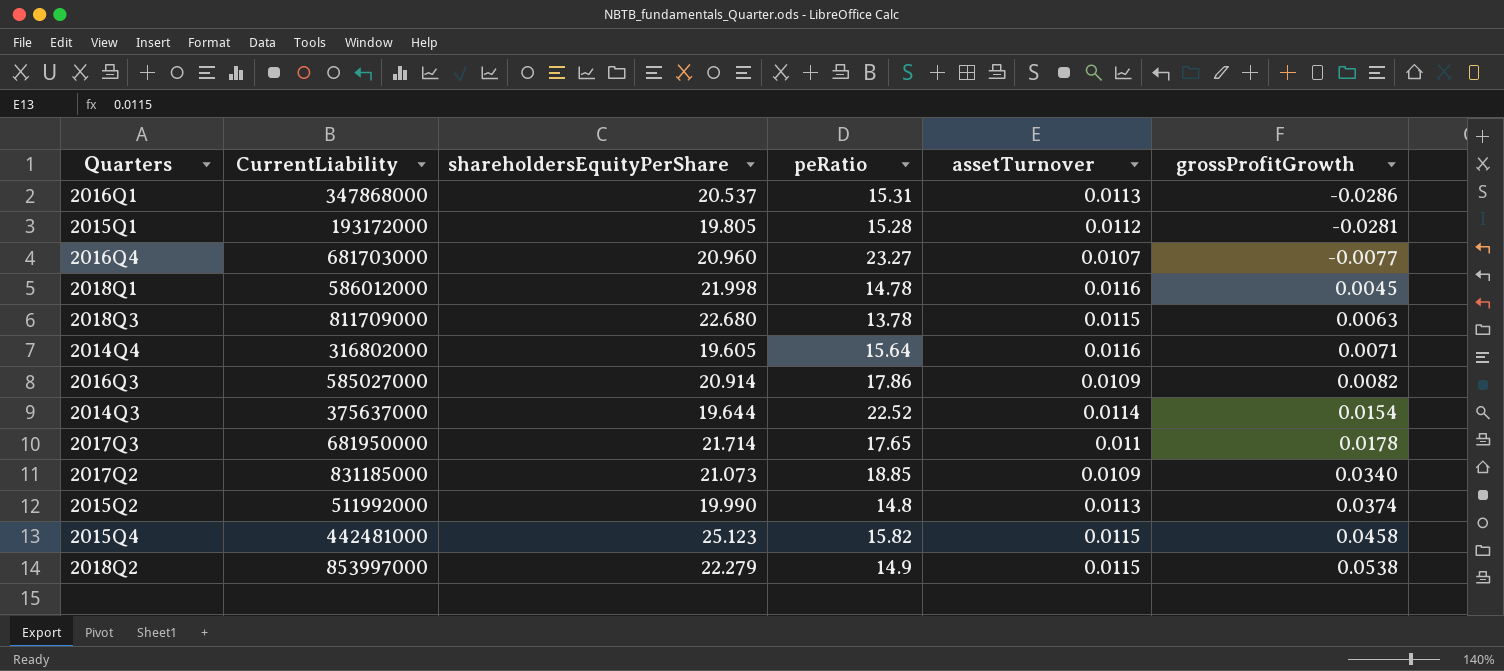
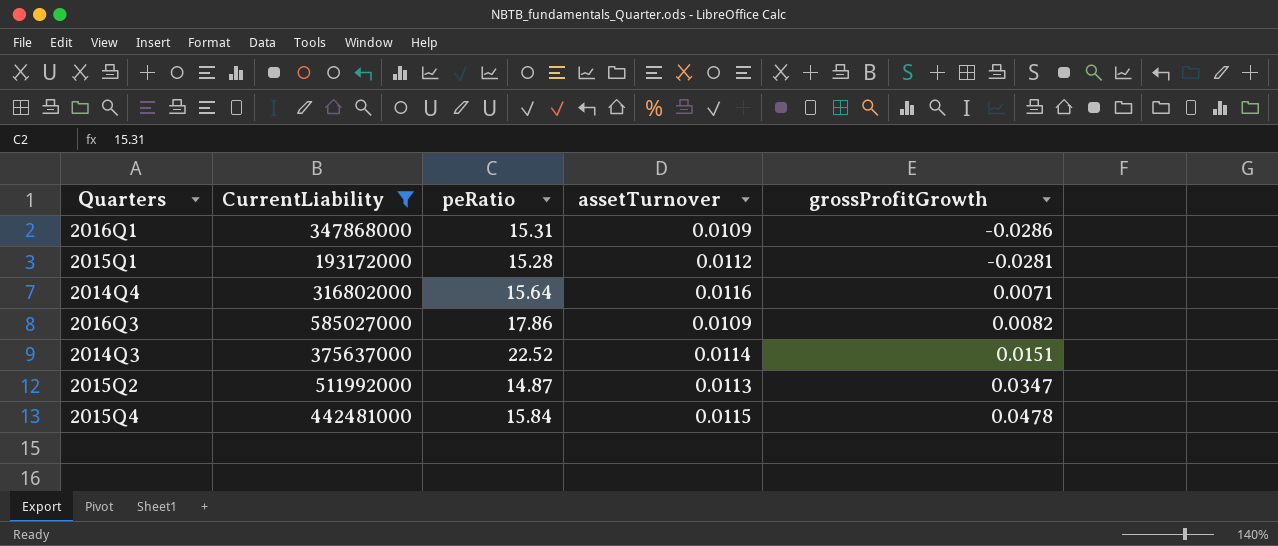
filter: none -> CurrentLiability <= 585027000
column shareholdersEquityPerShare | position: 3 -> none
2016Q1 | assetTurnover: 0.0113 -> 0.0109
2014Q3 | grossProfitGrowth: 0.0154 -> 0.0151
2015Q2 | peRatio: 14.8 -> 14.87
2015Q2 | grossProfitGrowth: 0.0374 -> 0.0347
2015Q4 | peRatio: 15.82 -> 15.84
2015Q4 | grossProfitGrowth: 0.0458 -> 0.0478

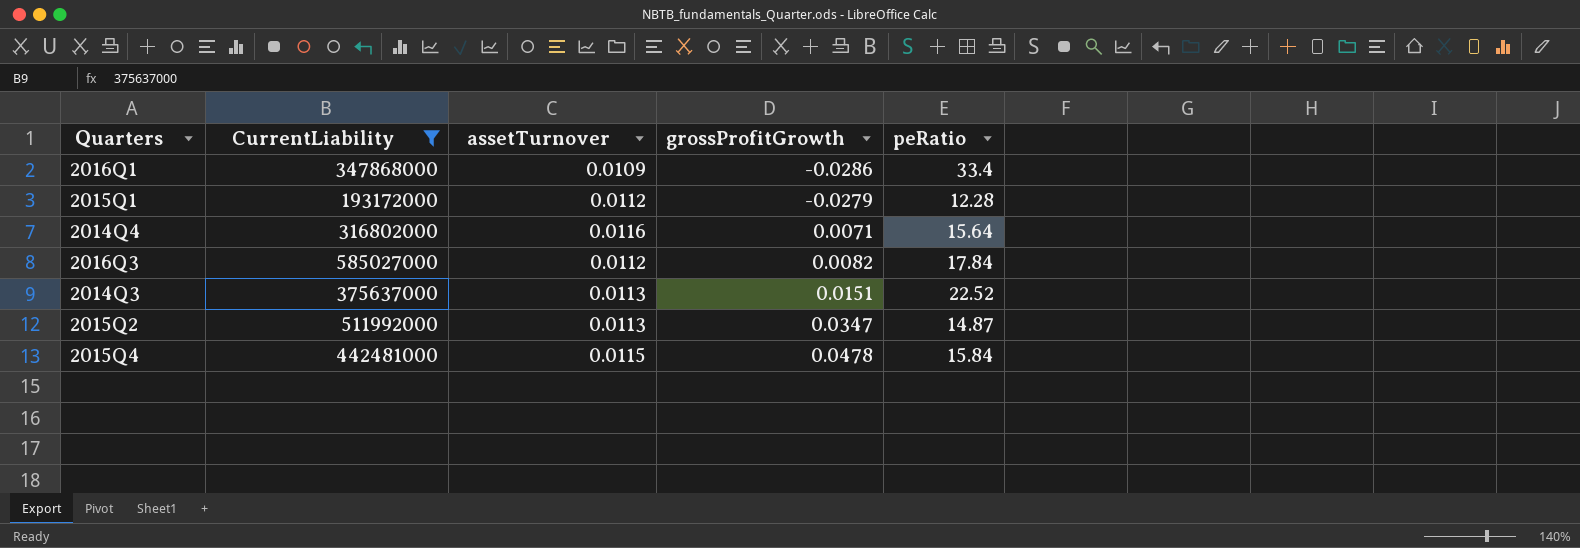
column peRatio | position: 3 -> 5
2016Q1 | peRatio: 15.31 -> 33.4
2015Q1 | grossProfitGrowth: -0.0281 -> -0.0279
2015Q1 | peRatio: 15.28 -> 12.28
2016Q3 | assetTurnover: 0.0109 -> 0.0112
2016Q3 | peRatio: 17.86 -> 17.84
2014Q3 | assetTurnover: 0.0114 -> 0.0113

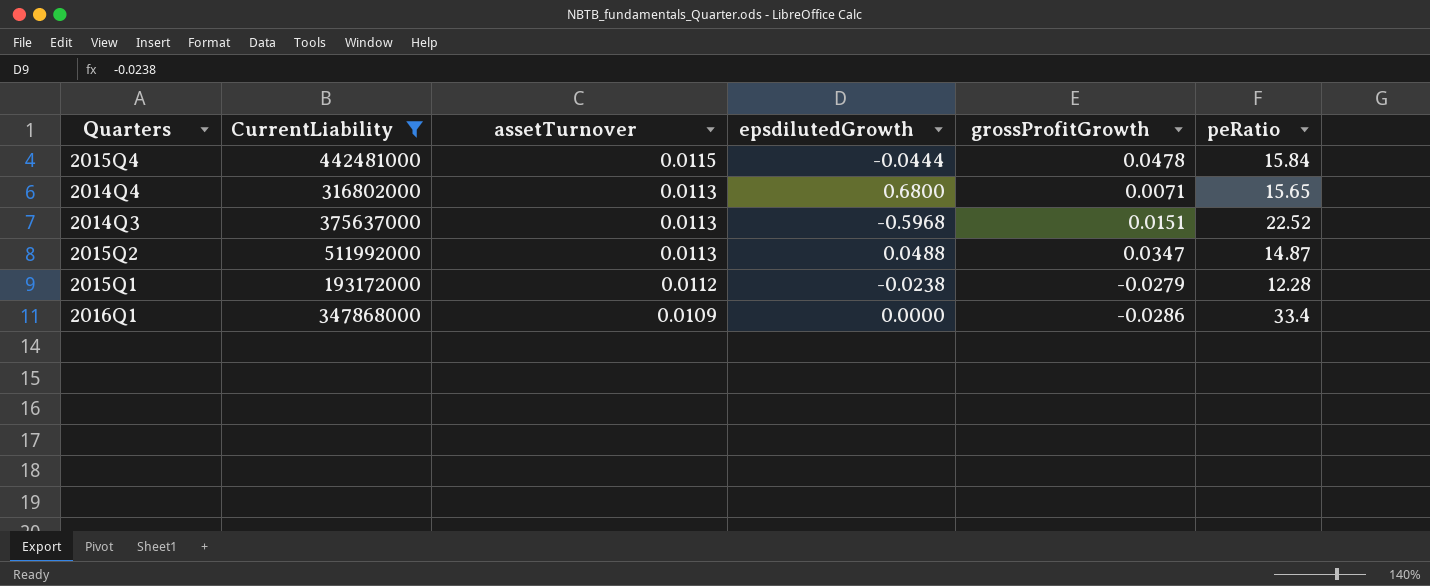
row order: grossProfitGrowth ascending -> assetTurnover descending
column epsdilutedGrowth | position: none -> 4
row 2016Q3: 585027000 | 0.0112 | 0.0082 | 17.84 -> none
2014Q4 | assetTurnover: 0.0116 -> 0.0113
2014Q4 | peRatio: 15.64 -> 15.65

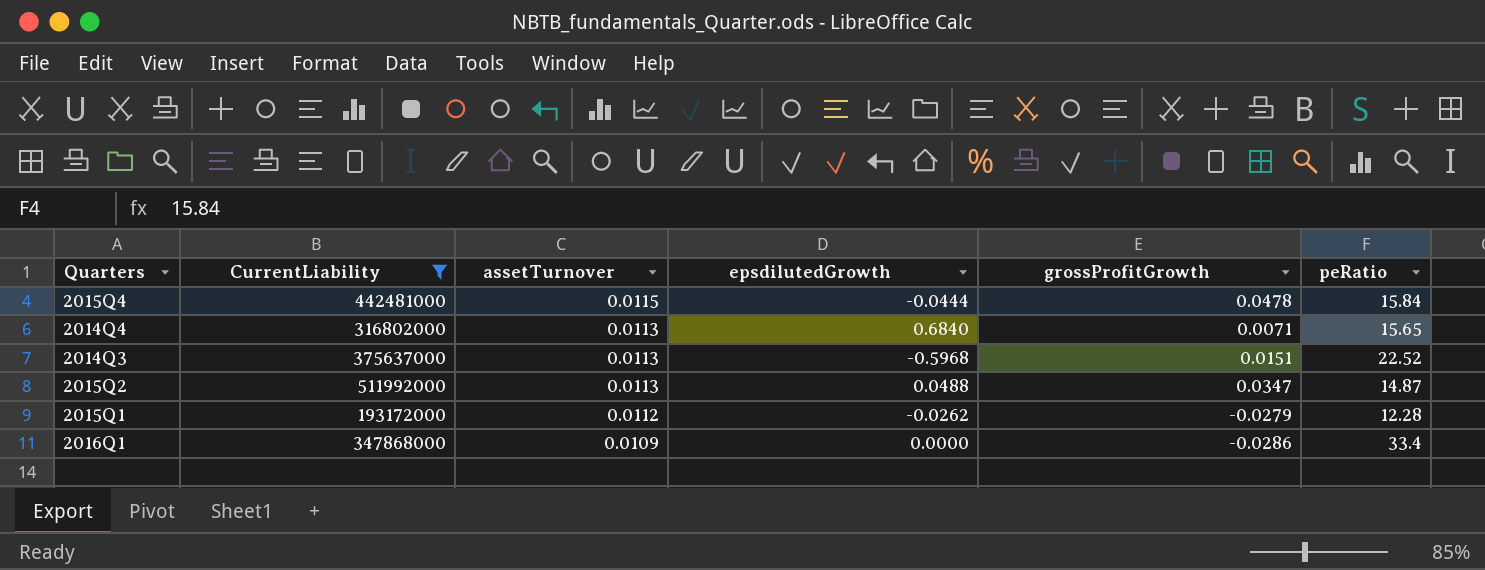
2014Q4 | epsdilutedGrowth: 0.6800 -> 0.6840
2015Q1 | epsdilutedGrowth: -0.0238 -> -0.0262

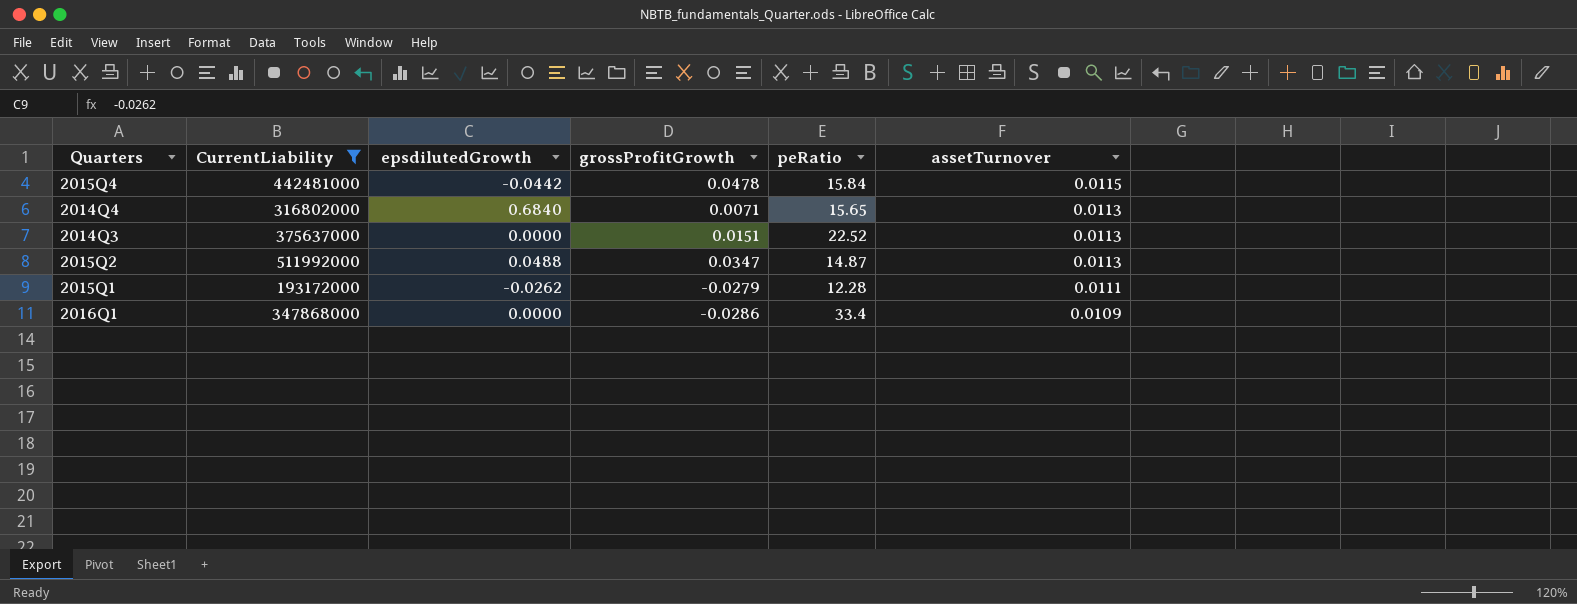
column assetTurnover | position: 3 -> 6
2015Q4 | epsdilutedGrowth: -0.0444 -> -0.0442
2014Q3 | epsdilutedGrowth: -0.5968 -> 0.0000
2015Q1 | assetTurnover: 0.0112 -> 0.0111

